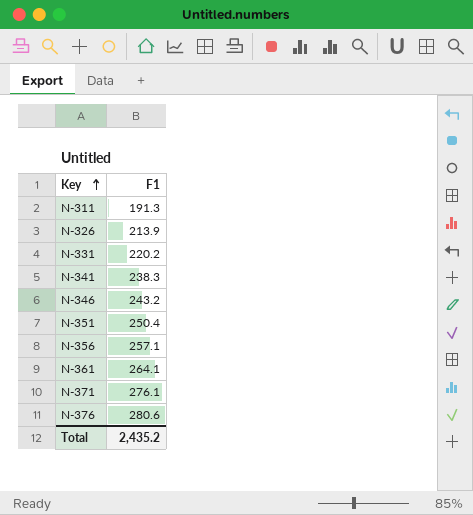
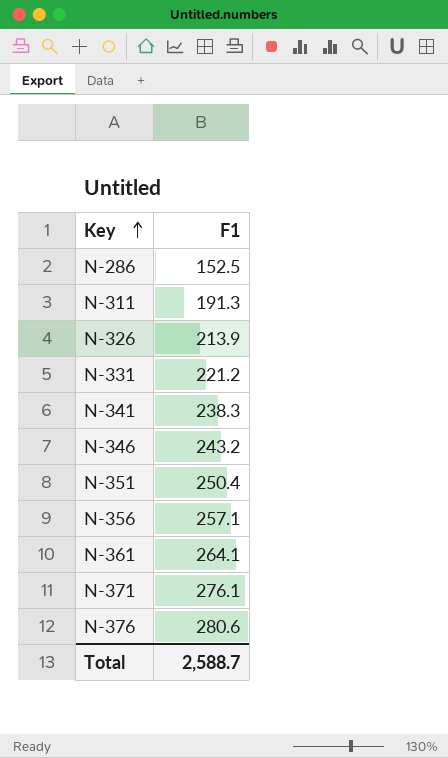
row N-286: none -> 152.5
N-331 | F1: 220.2 -> 221.2
Total | F1: 2,435.2 -> 2,588.7

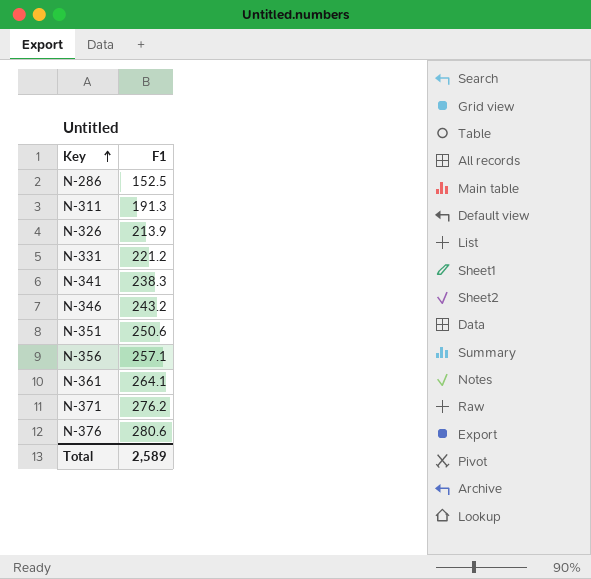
N-351 | F1: 250.4 -> 250.6
N-371 | F1: 276.1 -> 276.2
Total | F1: 2,588.7 -> 2,589

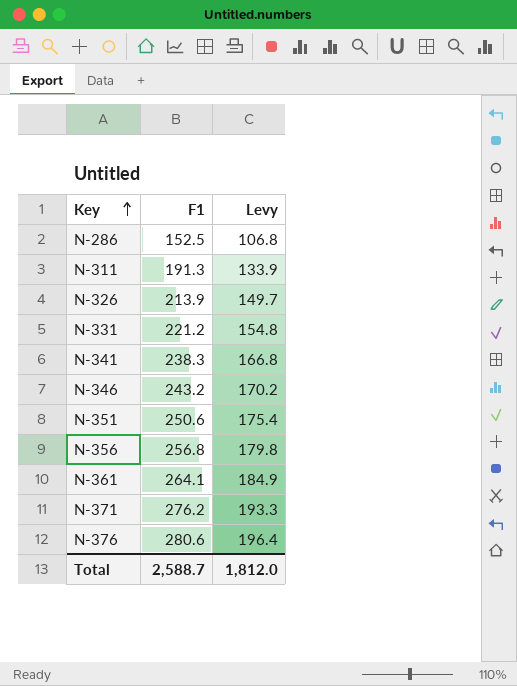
column Levy | formula: none -> [F1] * 0.7
N-356 | F1: 257.1 -> 256.8
Total | F1: 2,589 -> 2,588.7

